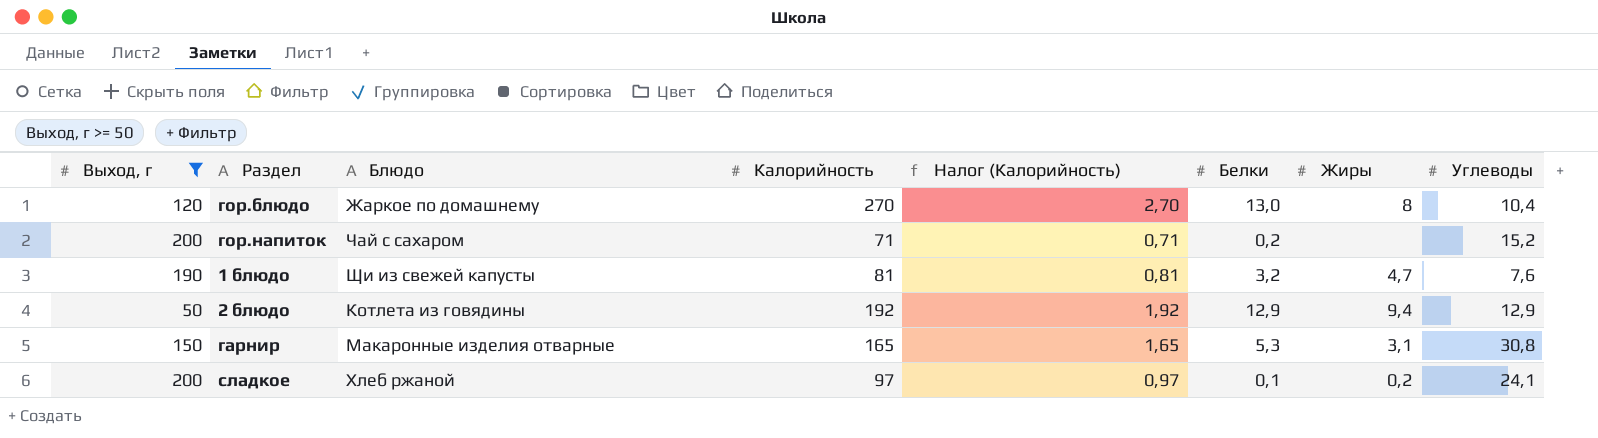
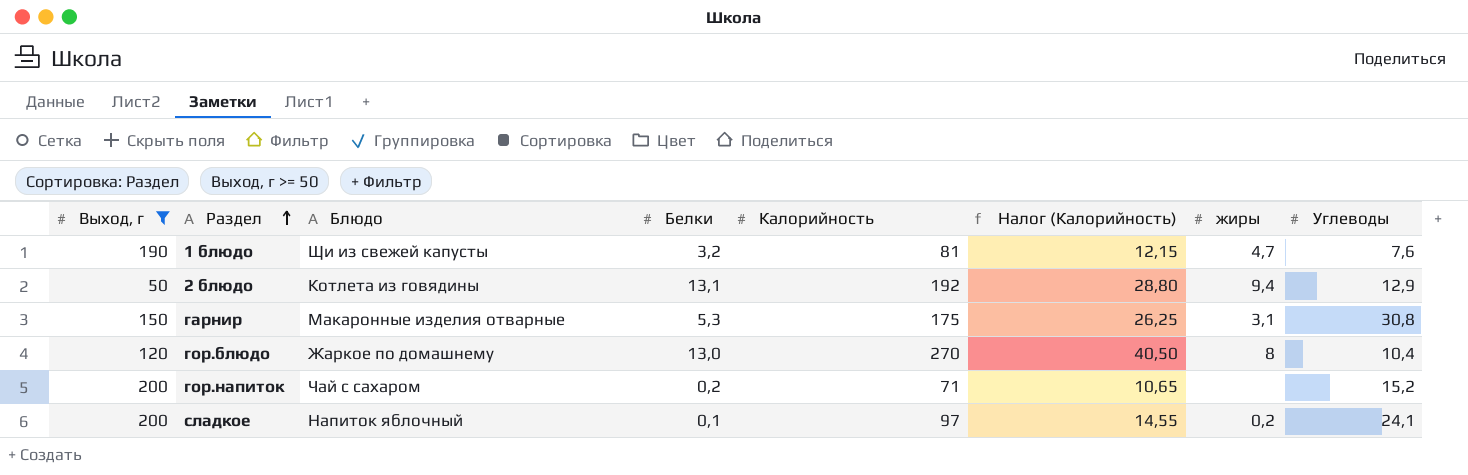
row order: none -> Раздел ascending
column Белки | position: 6 -> 4
column Налог (Калорийность) | formula: [Калорийность] * 0,01 -> [Калорийность] * 0,15
column name: Жиры -> жиры
2 блюдо | Белки: 12,9 -> 13,1
гарнир | Калорийность: 165 -> 175
сладкое | Блюдо: Хлеб ржаной -> Напиток яблочный

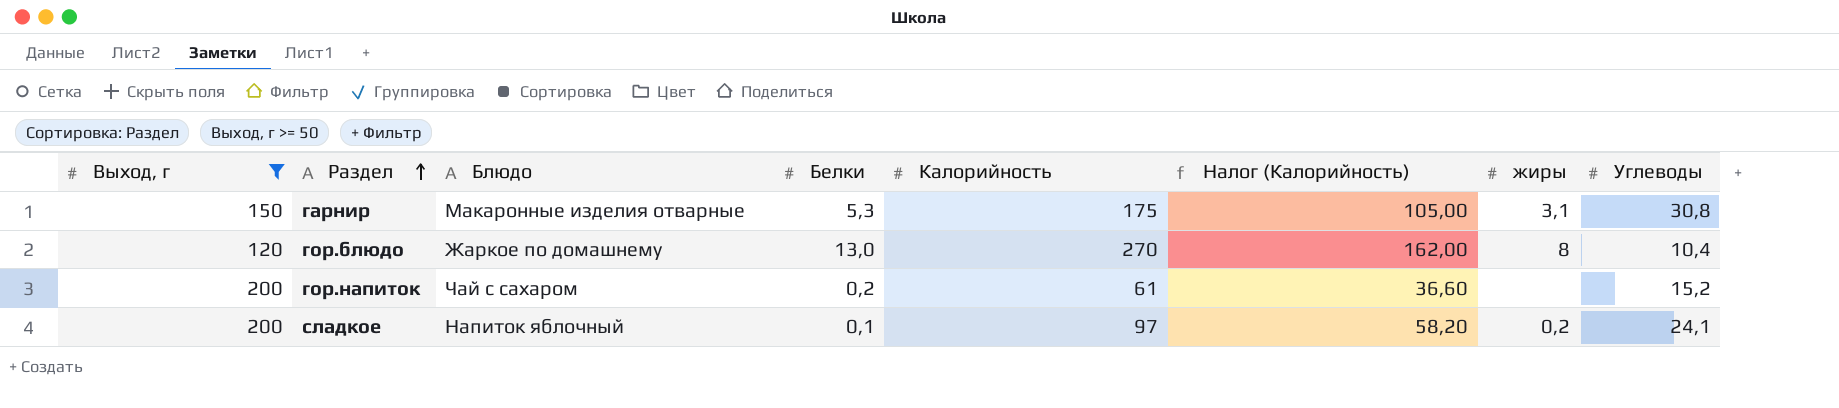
column Налог (Калорийность) | formula: [Калорийность] * 0,15 -> [Калорийность] * 0,6
row 1 блюдо: 190 | Щи из свежей капусты | 3,2 | 81 | 12,15 | 4,7 | 7,6 -> none
row 2 блюдо: 50 | Котлета из говядины | 13,1 | 192 | 28,80 | 9,4 | 12,9 -> none
гор.напиток | Калорийность: 71 -> 61

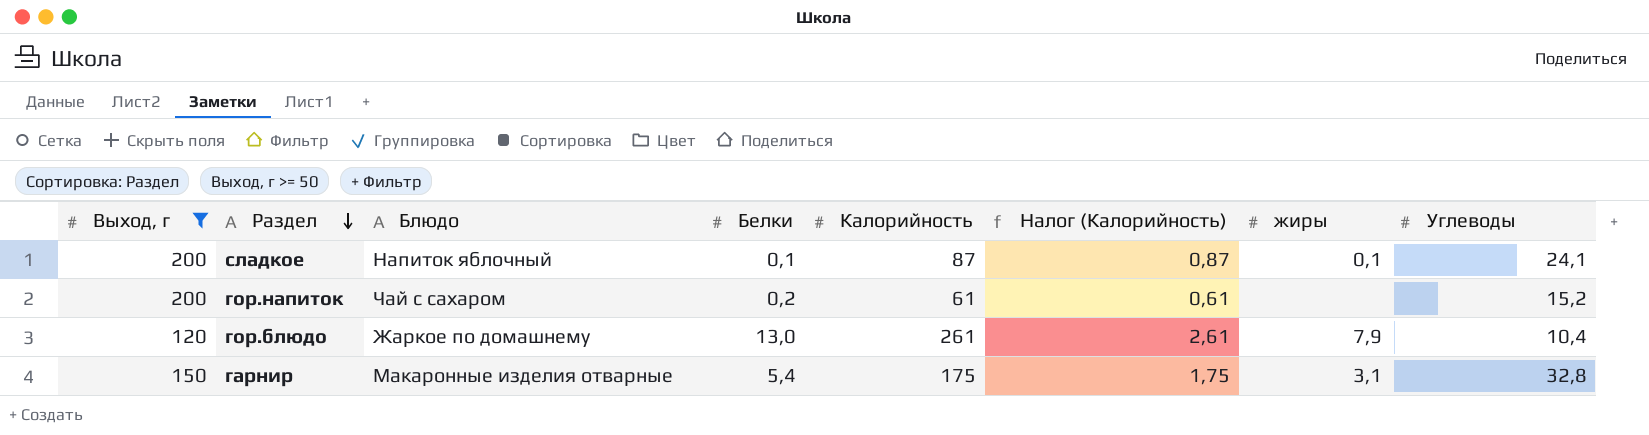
row order: Раздел ascending -> Раздел descending
column Налог (Калорийность) | formula: [Калорийность] * 0,6 -> [Калорийность] * 0,01
сладкое | Калорийность: 97 -> 87
сладкое | жиры: 0,2 -> 0,1
гор.блюдо | Калорийность: 270 -> 261
гор.блюдо | жиры: 8 -> 7,9
гарнир | Белки: 5,3 -> 5,4
гарнир | Углеводы: 30,8 -> 32,8

